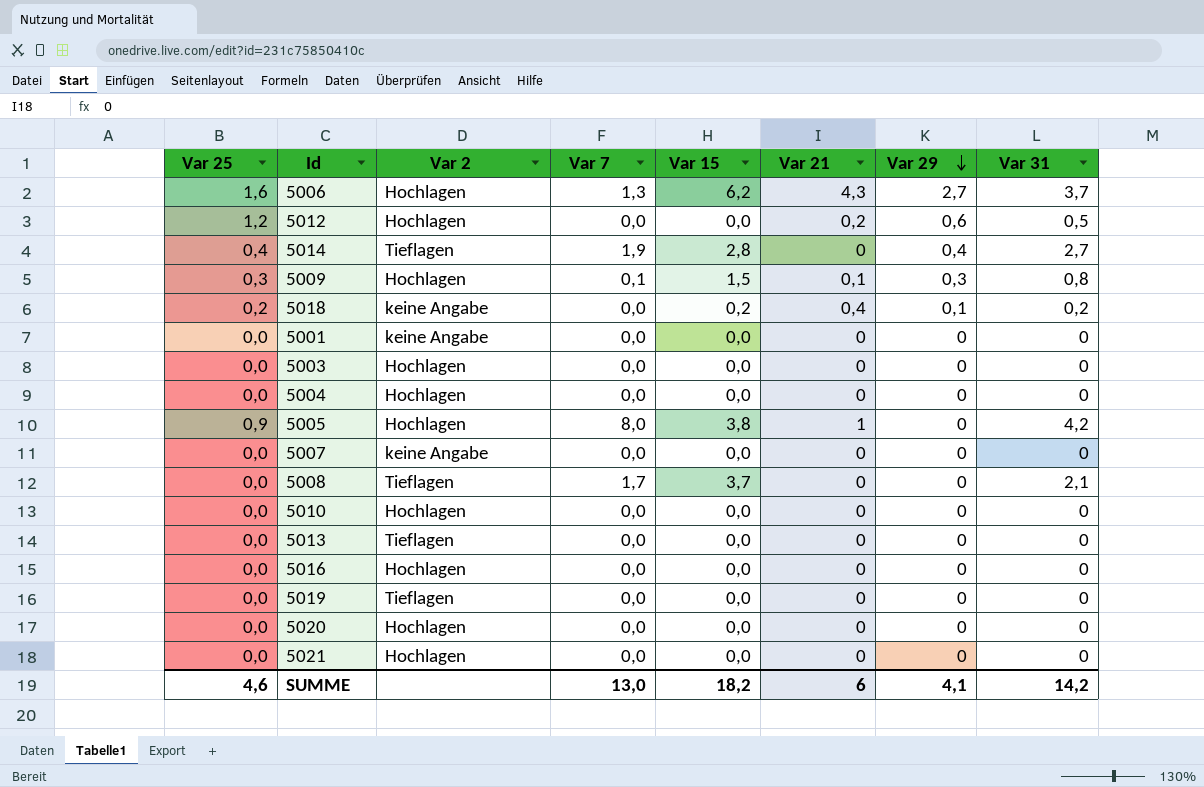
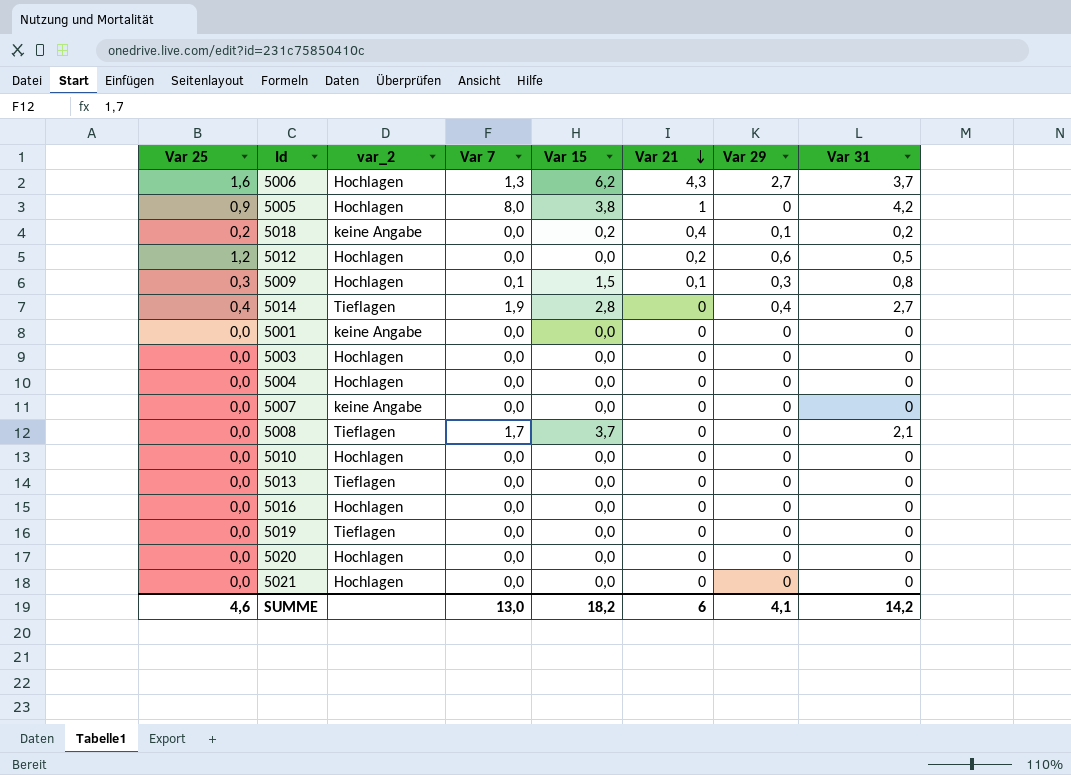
row order: Var 29 descending -> Var 21 descending
column name: Var 2 -> var_2

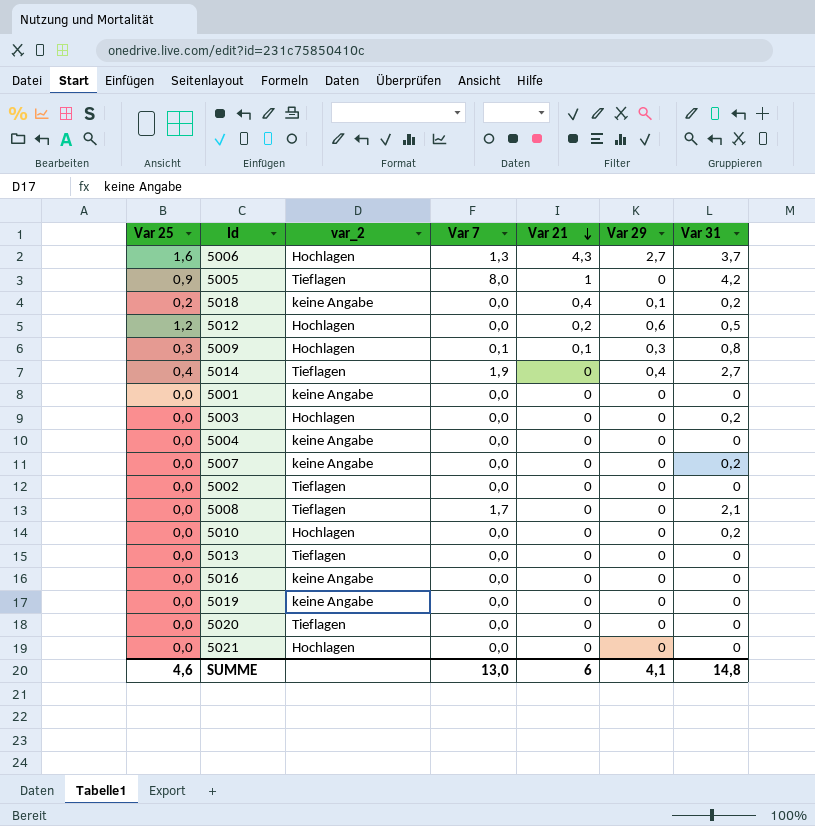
column Var 15 | position: 5 -> none
5005 | var_2: Hochlagen -> Tieflagen
5003 | Var 31: 0 -> 0,2
5004 | var_2: Hochlagen -> keine Angabe
5007 | Var 31: 0 -> 0,2
row 5002: none -> 0,0 | Tieflagen | 0,0 | 0 | 0 | 0
5010 | Var 31: 0 -> 0,2
5016 | var_2: Hochlagen -> keine Angabe
5019 | var_2: Tieflagen -> keine Angabe
5020 | var_2: Hochlagen -> Tieflagen
SUMME | Var 31: 14,2 -> 14,8

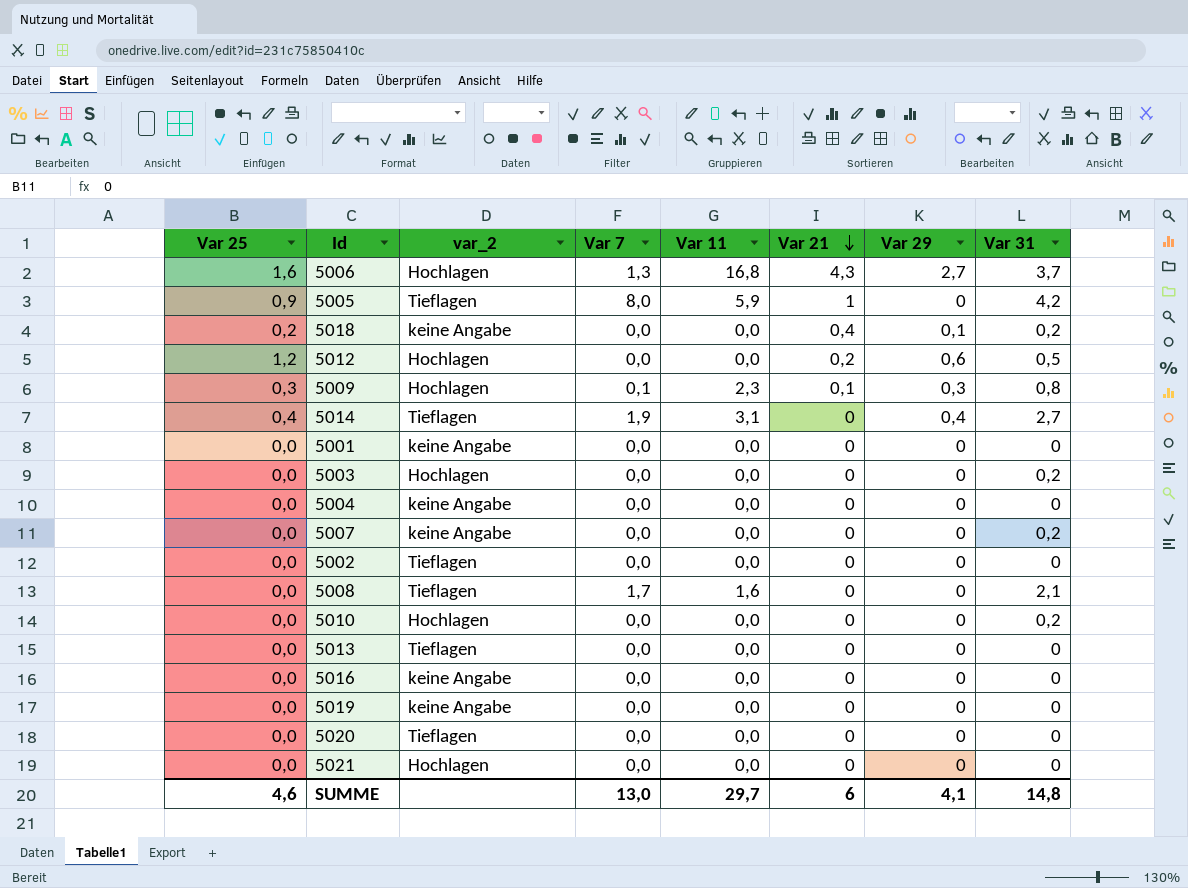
column Var 11 | position: none -> 5

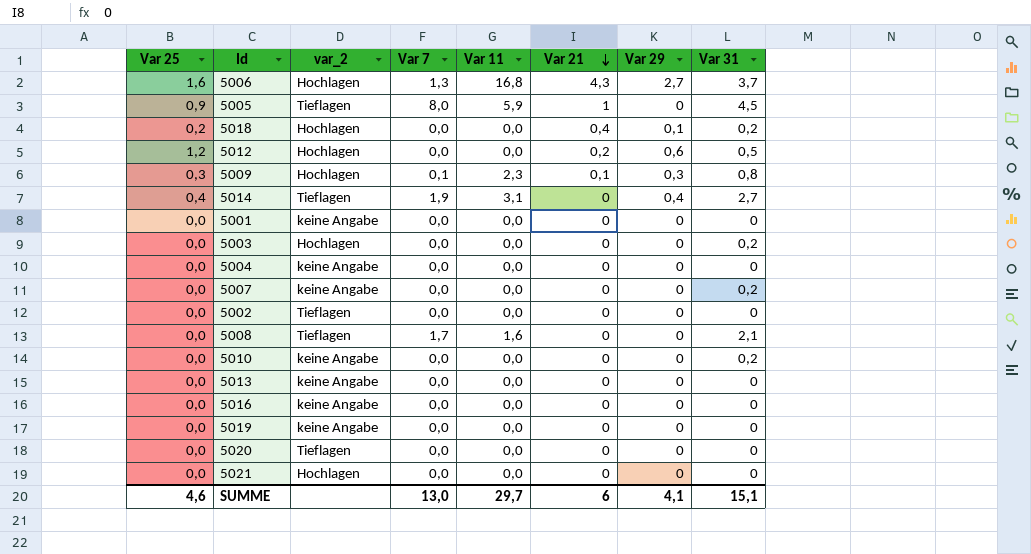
5005 | Var 31: 4,2 -> 4,5
5018 | var_2: keine Angabe -> Hochlagen
5010 | var_2: Hochlagen -> keine Angabe
5013 | var_2: Tieflagen -> keine Angabe
SUMME | Var 31: 14,8 -> 15,1

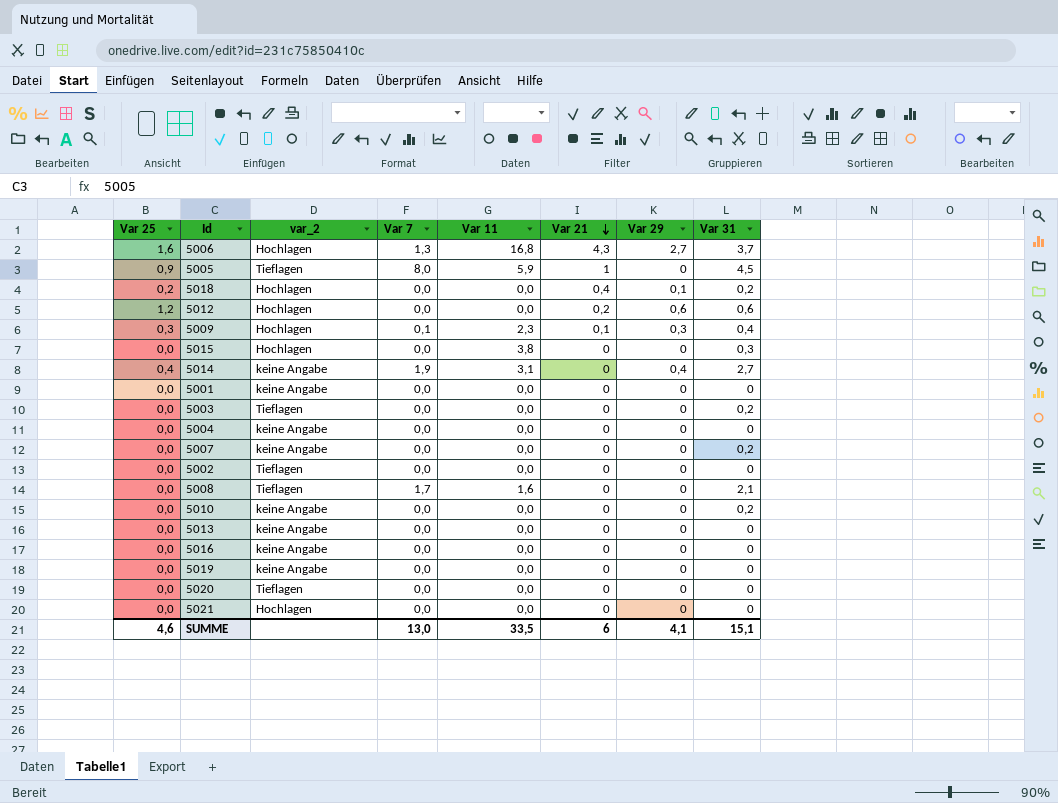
5012 | Var 31: 0,5 -> 0,6
5009 | Var 31: 0,8 -> 0,4
row 5015: none -> 0,0 | Hochlagen | 0,0 | 3,8 | 0 | 0 | 0,3
5014 | var_2: Tieflagen -> keine Angabe
5003 | var_2: Hochlagen -> Tieflagen
SUMME | Var 11: 29,7 -> 33,5

